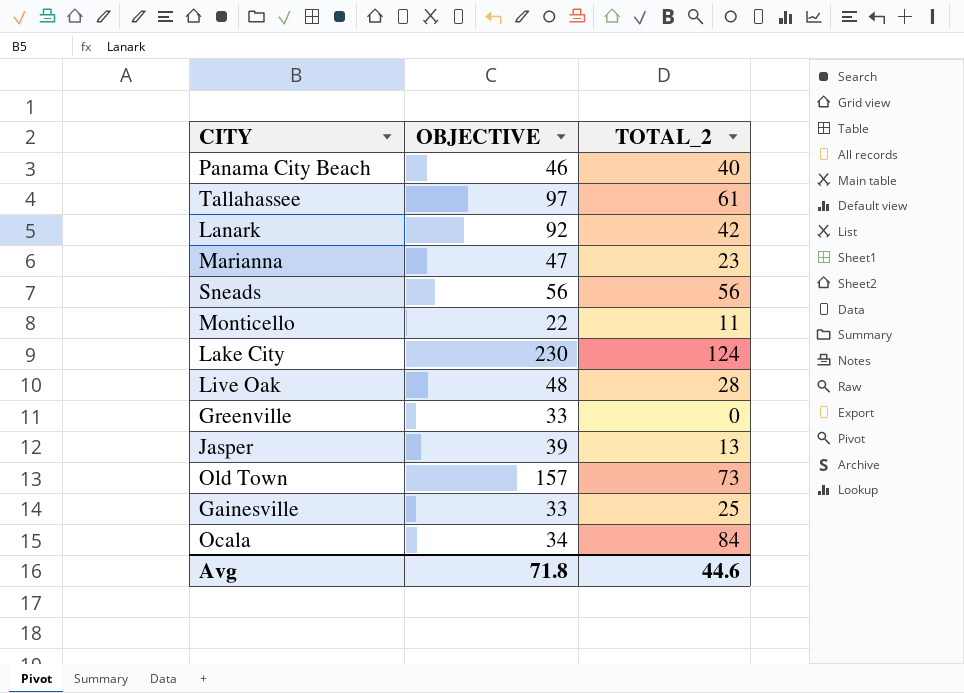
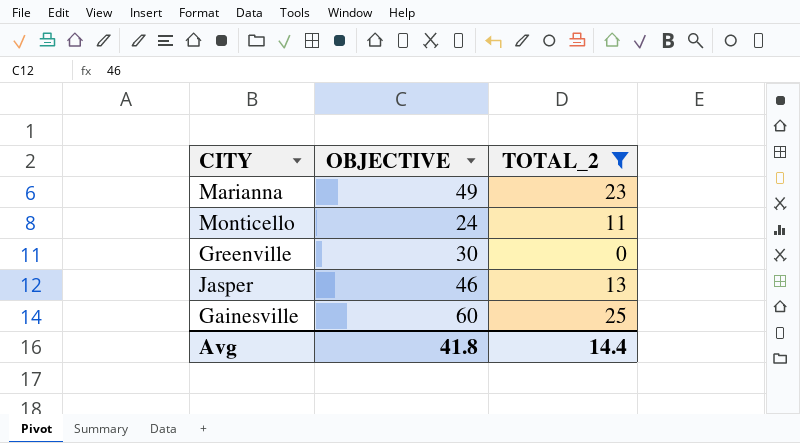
filter: none -> TOTAL_2 <= 25
Marianna | OBJECTIVE: 47 -> 49
Monticello | OBJECTIVE: 22 -> 24
Greenville | OBJECTIVE: 33 -> 30
Jasper | OBJECTIVE: 39 -> 46
Gainesville | OBJECTIVE: 33 -> 60
Avg | OBJECTIVE: 71.8 -> 41.8
Avg | TOTAL_2: 44.6 -> 14.4

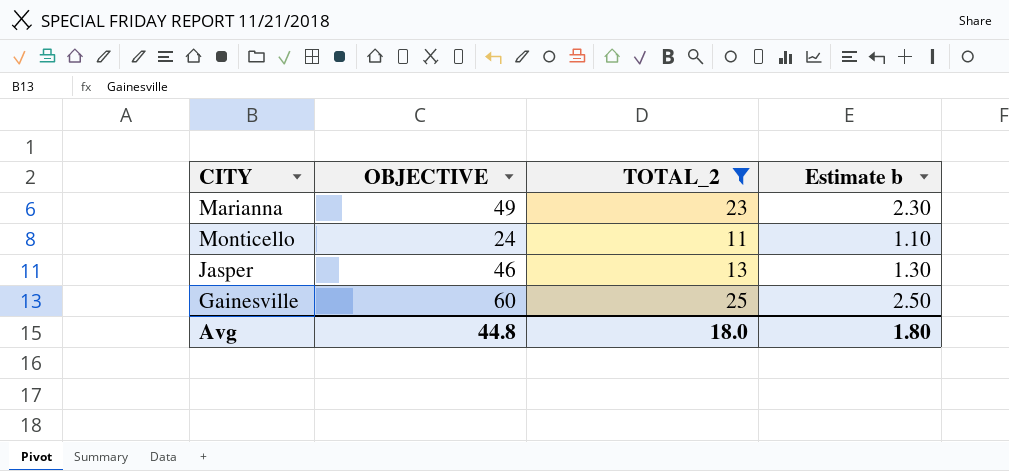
column Estimate b | formula: none -> [TOTAL_2] * 0.1
row Greenville: 30 | 0 -> none
Avg | OBJECTIVE: 41.8 -> 44.8
Avg | TOTAL_2: 14.4 -> 18.0

